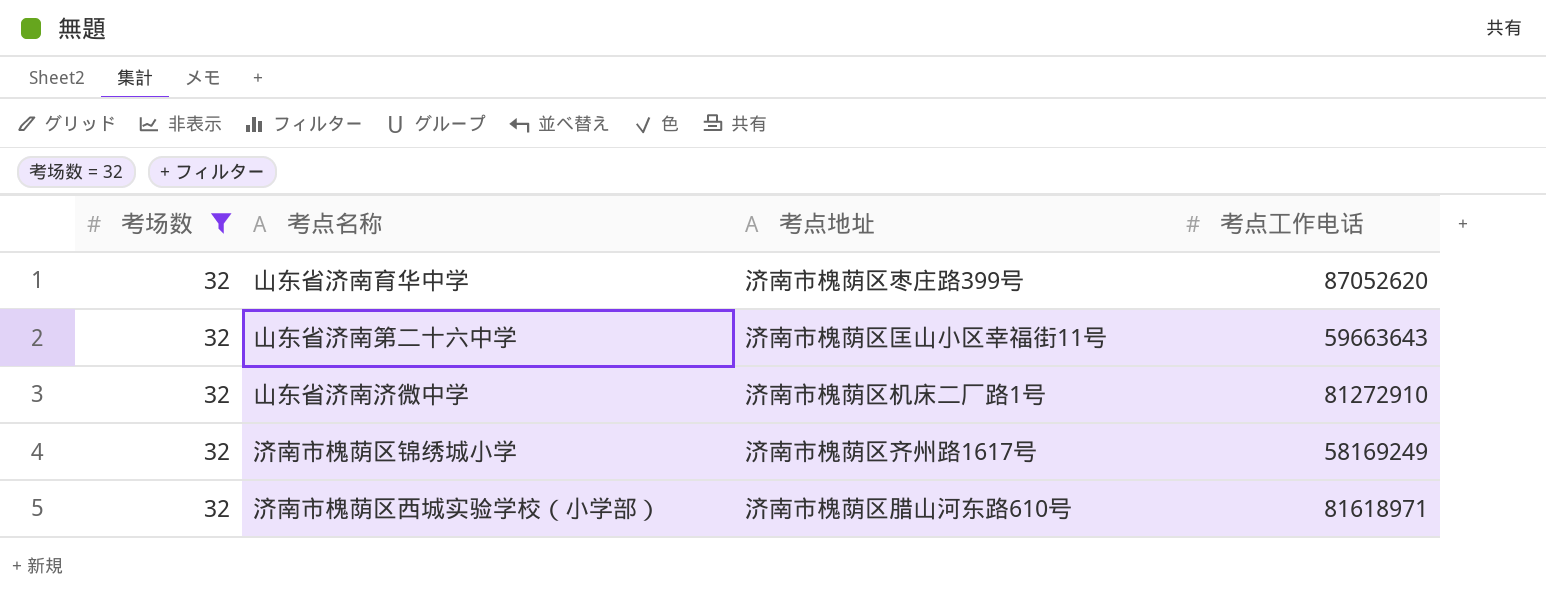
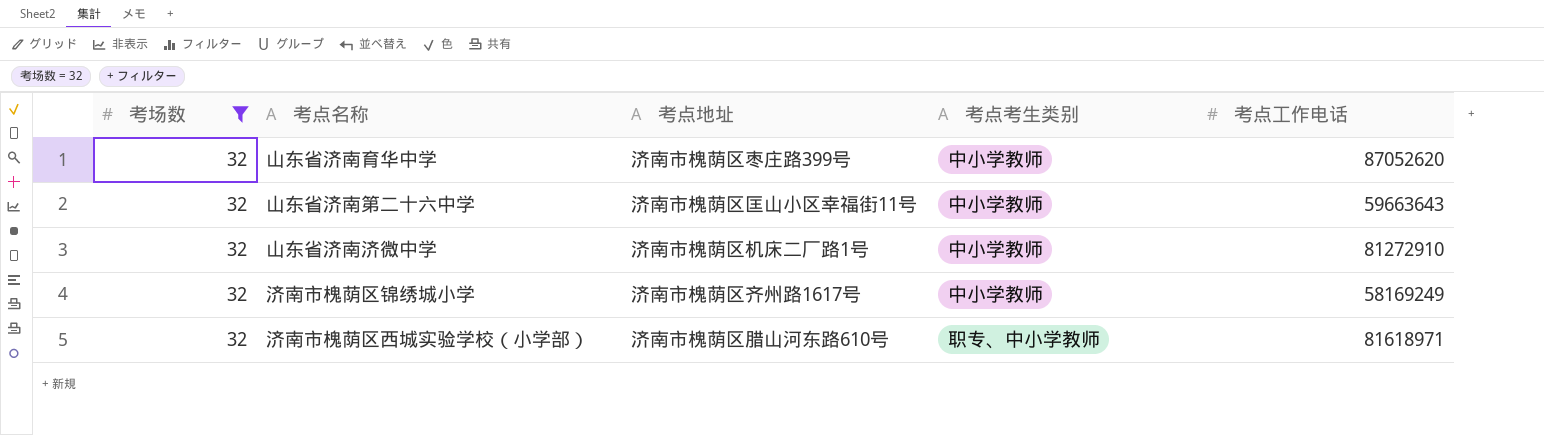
column 考点考生类别 | position: none -> 4

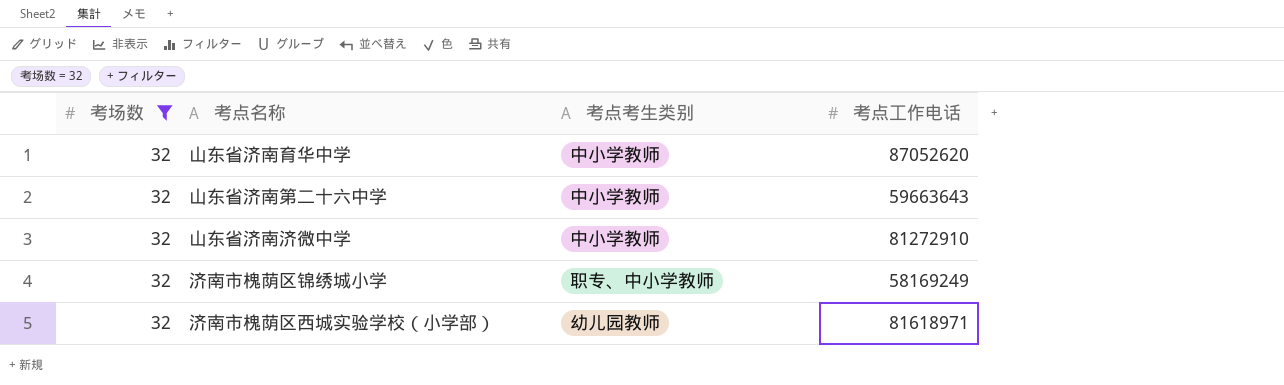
column 考点地址 | position: 3 -> none
济南市槐荫区锦绣城小学 | 考点考生类别: 中小学教师 -> 职专、中小学教师
济南市槐荫区西城实验学校（小学部） | 考点考生类别: 职专、中小学教师 -> 幼儿园教师

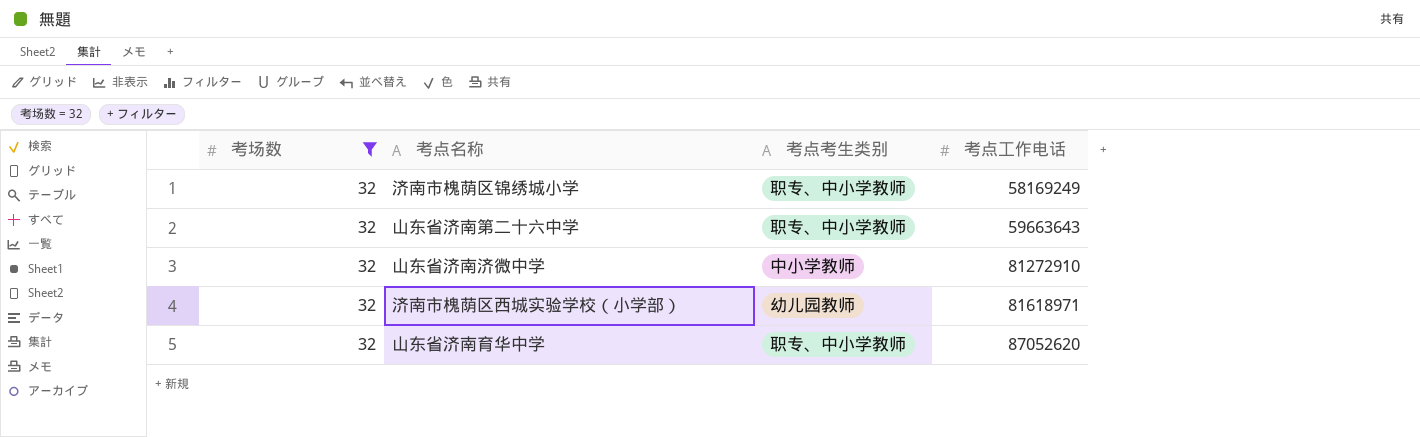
row order: none -> 考点工作电话 ascending
山东省济南第二十六中学 | 考点考生类别: 中小学教师 -> 职专、中小学教师
山东省济南育华中学 | 考点考生类别: 中小学教师 -> 职专、中小学教师

